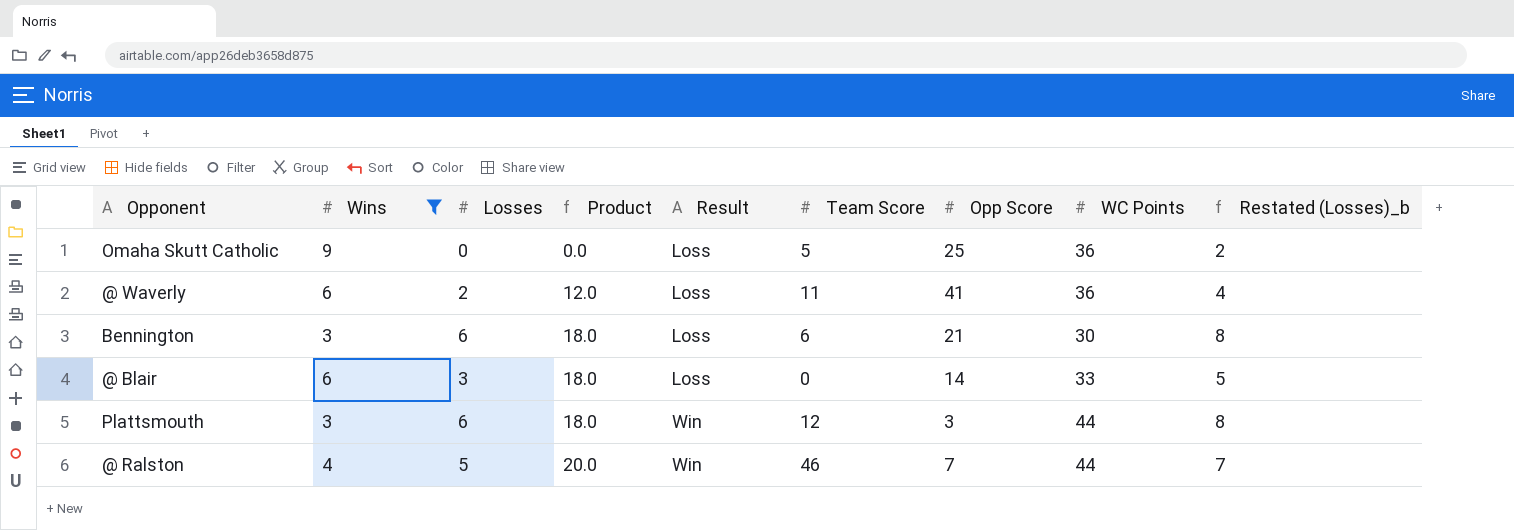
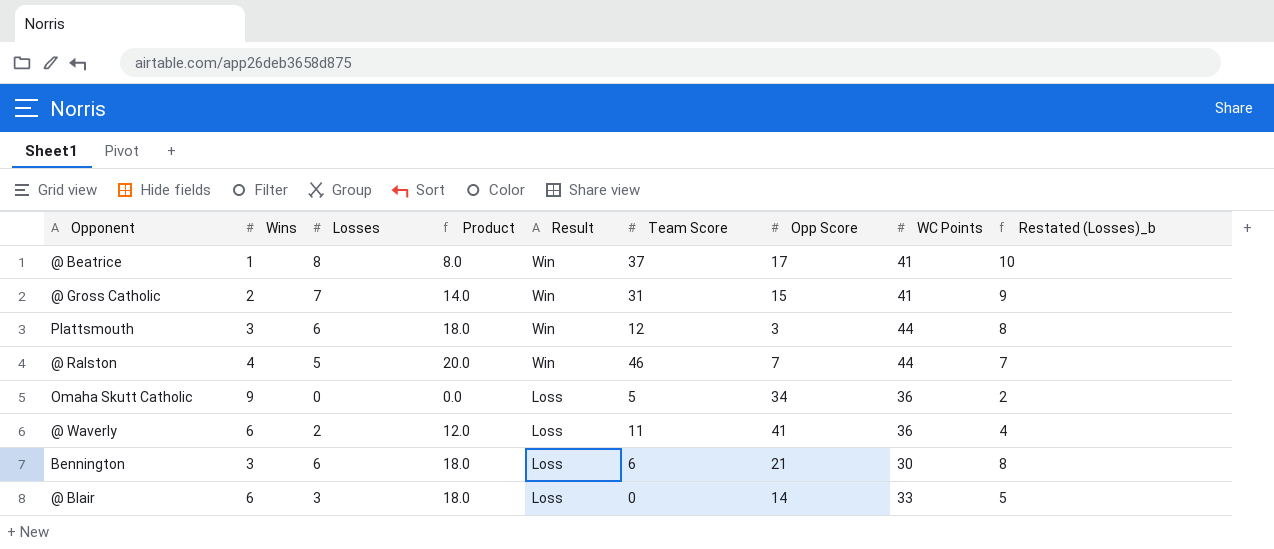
filter: Wins >= 3 -> none
row order: Product ascending -> Result descending
Omaha Skutt Catholic | Opp Score: 25 -> 34

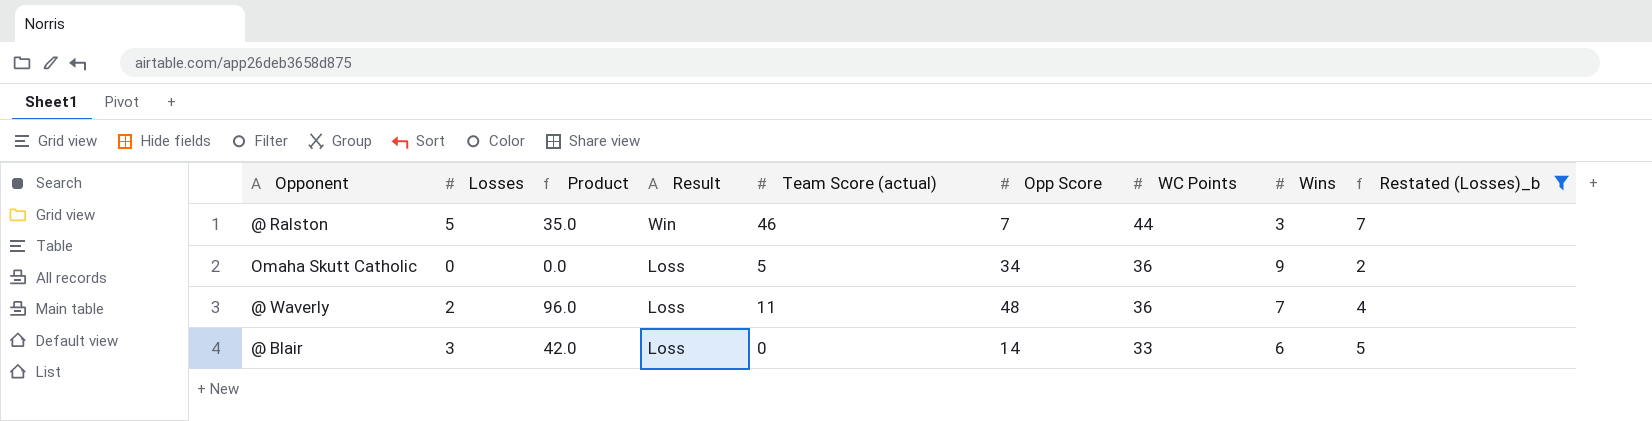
filter: none -> Restated (Losses)_b <= 7
column Product | formula: [Wins] * [Losses] -> [Losses] * [Opp Score]
column name: Team Score -> Team Score (actual)
column Wins | position: 2 -> 8
@ Ralston | Wins: 4 -> 3
@ Waverly | Opp Score: 41 -> 48
@ Waverly | Wins: 6 -> 7

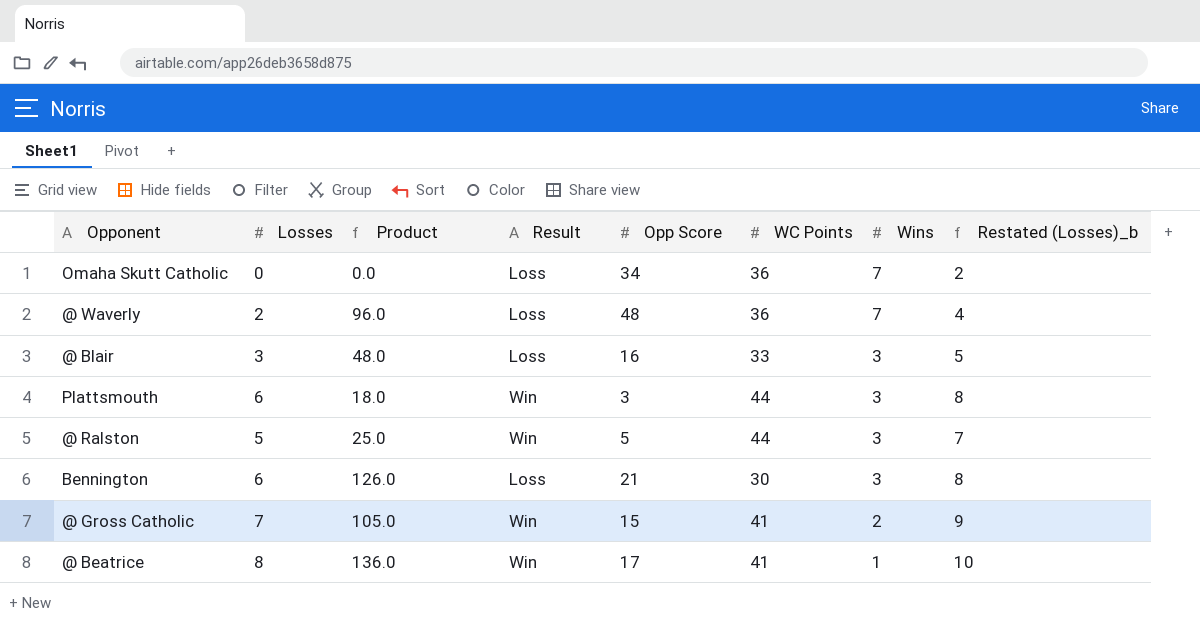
filter: Restated (Losses)_b <= 7 -> none
row order: Result descending -> Wins descending
column Team Score (actual) | position: 5 -> none
Omaha Skutt Catholic | Wins: 9 -> 7
@ Blair | Product: 42.0 -> 48.0
@ Blair | Opp Score: 14 -> 16
@ Blair | Wins: 6 -> 3
@ Ralston | Product: 35.0 -> 25.0
@ Ralston | Opp Score: 7 -> 5

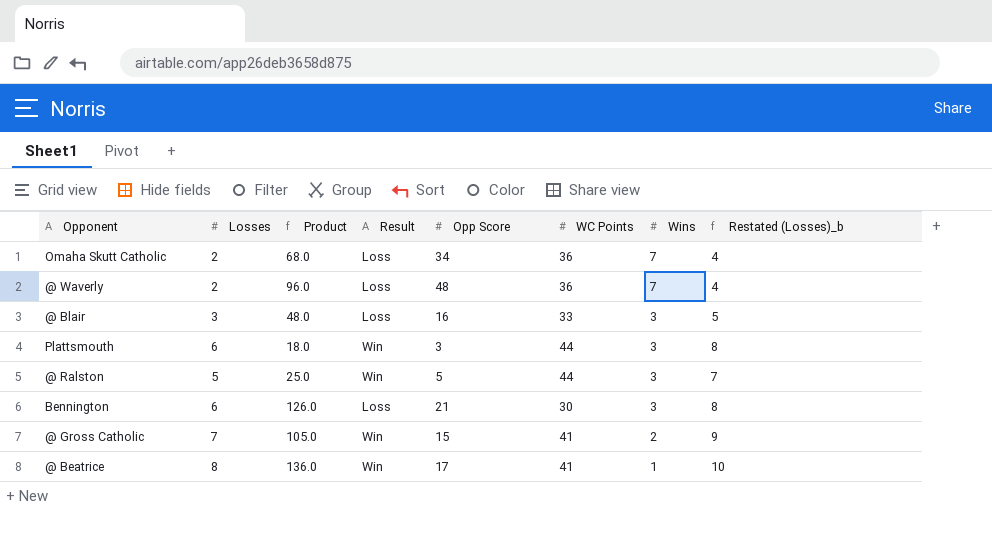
Omaha Skutt Catholic | Losses: 0 -> 2
Omaha Skutt Catholic | Product: 0.0 -> 68.0
Omaha Skutt Catholic | Restated (Losses)_b: 2 -> 4

